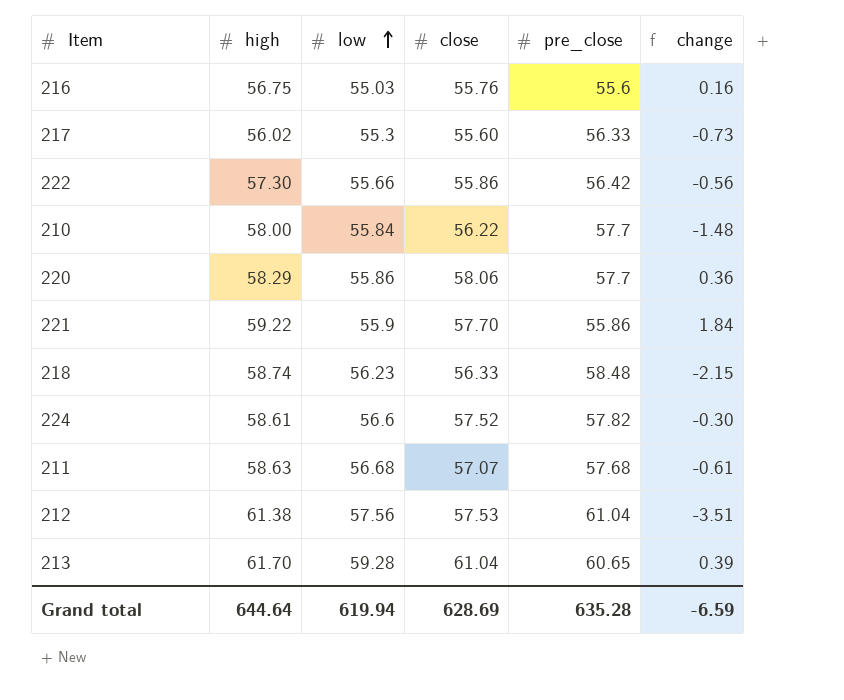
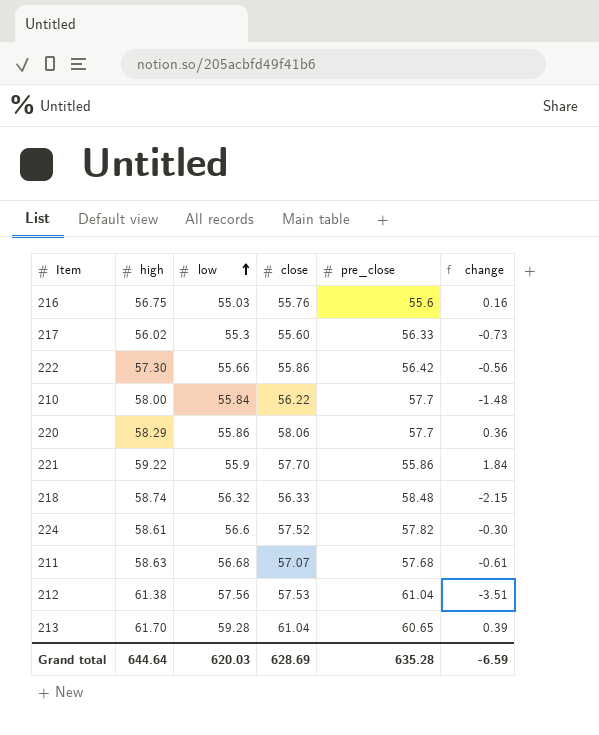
218 | low: 56.23 -> 56.32
Grand total | low: 619.94 -> 620.03

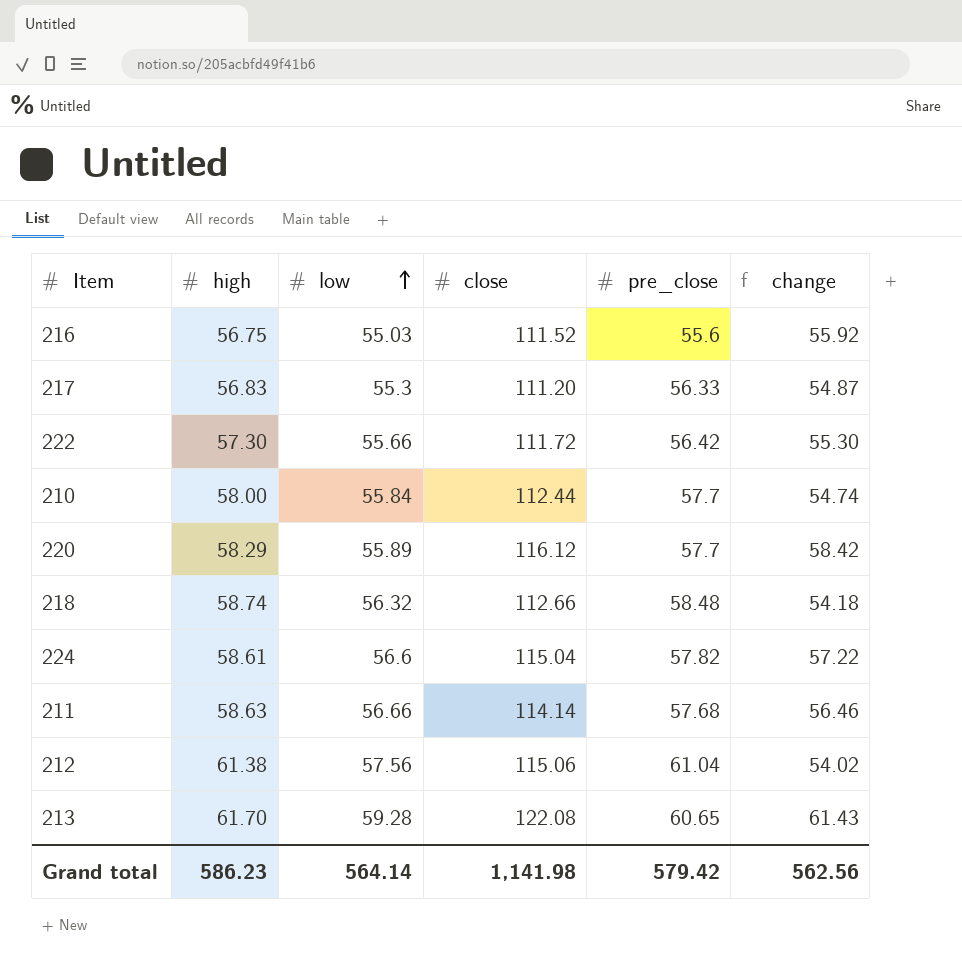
row 221: 59.22 | 55.9 | 57.70 | 55.86 | 1.84 -> none
216 | close: 55.76 -> 111.52
216 | change: 0.16 -> 55.92
217 | high: 56.02 -> 56.83
217 | close: 55.60 -> 111.20
217 | change: -0.73 -> 54.87
222 | close: 55.86 -> 111.72
222 | change: -0.56 -> 55.30
210 | close: 56.22 -> 112.44
210 | change: -1.48 -> 54.74
220 | low: 55.86 -> 55.89
220 | close: 58.06 -> 116.12
220 | change: 0.36 -> 58.42
218 | close: 56.33 -> 112.66
218 | change: -2.15 -> 54.18
224 | close: 57.52 -> 115.04
224 | change: -0.30 -> 57.22
211 | low: 56.68 -> 56.66
211 | close: 57.07 -> 114.14
211 | change: -0.61 -> 56.46
212 | close: 57.53 -> 115.06
212 | change: -3.51 -> 54.02
213 | close: 61.04 -> 122.08
213 | change: 0.39 -> 61.43
Grand total | high: 644.64 -> 586.23
Grand total | low: 620.03 -> 564.14
Grand total | close: 628.69 -> 1,141.98
Grand total | pre_close: 635.28 -> 579.42
Grand total | change: -6.59 -> 562.56

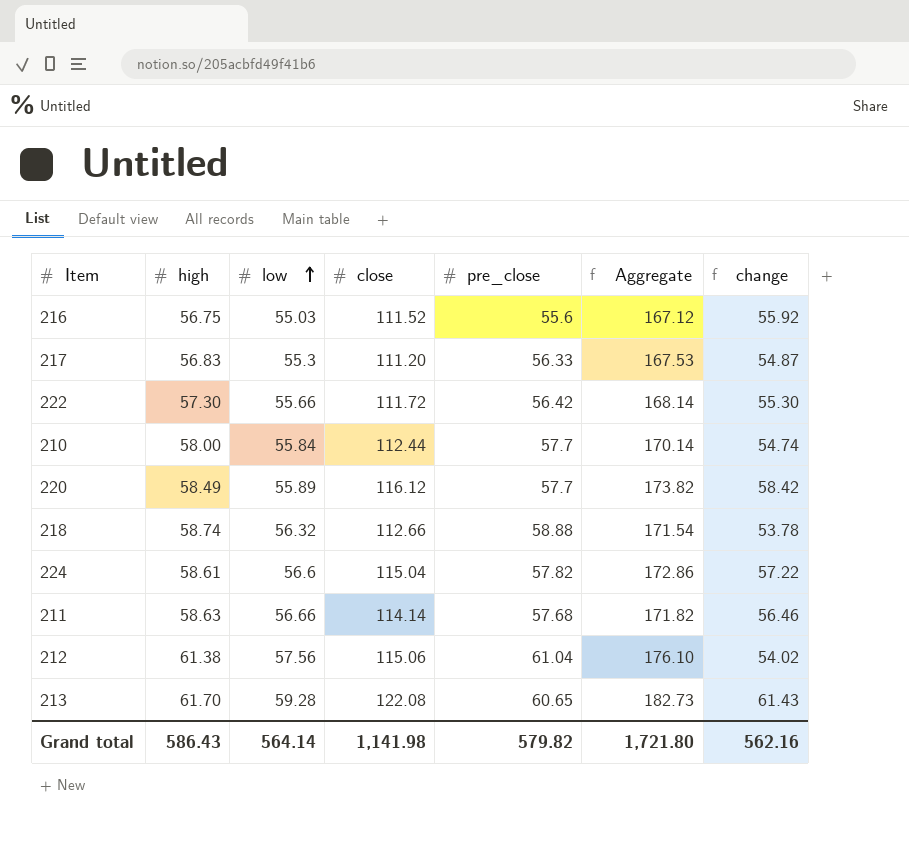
column Aggregate | formula: none -> [close] + [pre_close]
220 | high: 58.29 -> 58.49
218 | pre_close: 58.48 -> 58.88
218 | change: 54.18 -> 53.78
Grand total | high: 586.23 -> 586.43
Grand total | pre_close: 579.42 -> 579.82
Grand total | change: 562.56 -> 562.16

